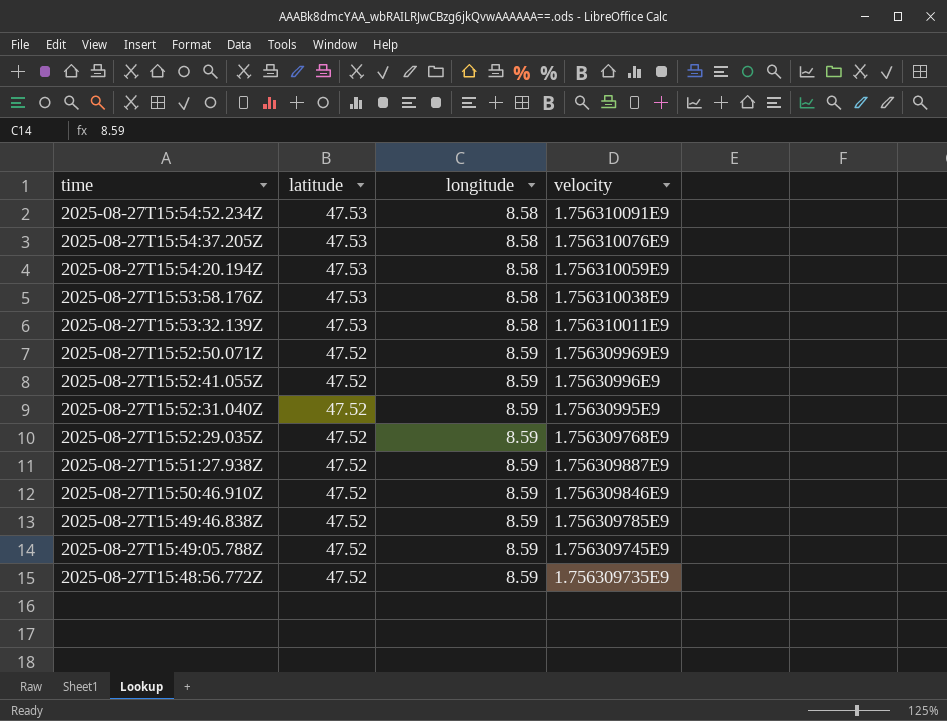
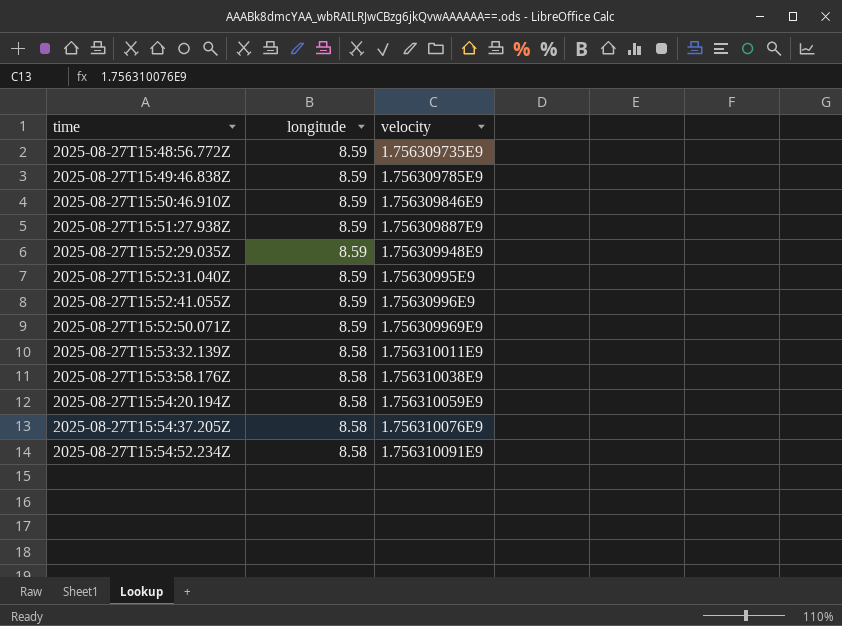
row order: time descending -> time ascending
column latitude | position: 2 -> none
row 2025-08-27T15:49:05.788Z: 47.52 | 8.59 | 1.756309745E9 -> none
2025-08-27T15:52:29.035Z | velocity: 1.756309768E9 -> 1.756309948E9

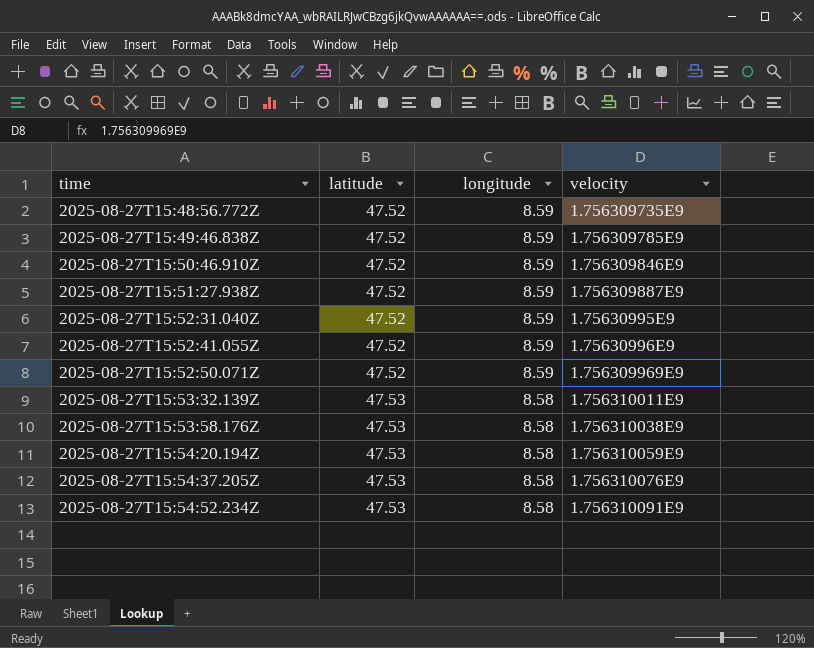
column latitude | position: none -> 2
row 2025-08-27T15:52:29.035Z: 8.59 | 1.756309948E9 -> none

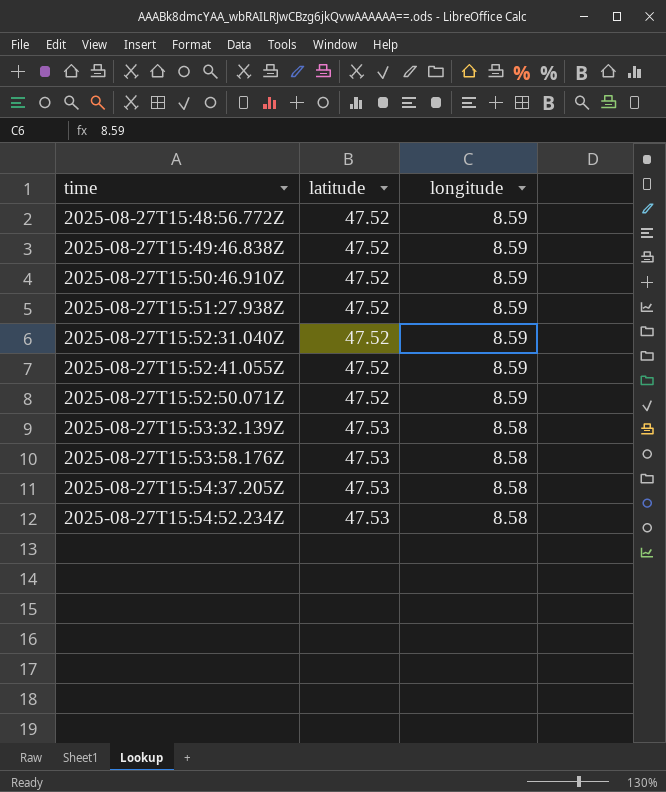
column velocity | position: 4 -> none
row 2025-08-27T15:54:20.194Z: 47.53 | 8.58 | 1.756310059E9 -> none

